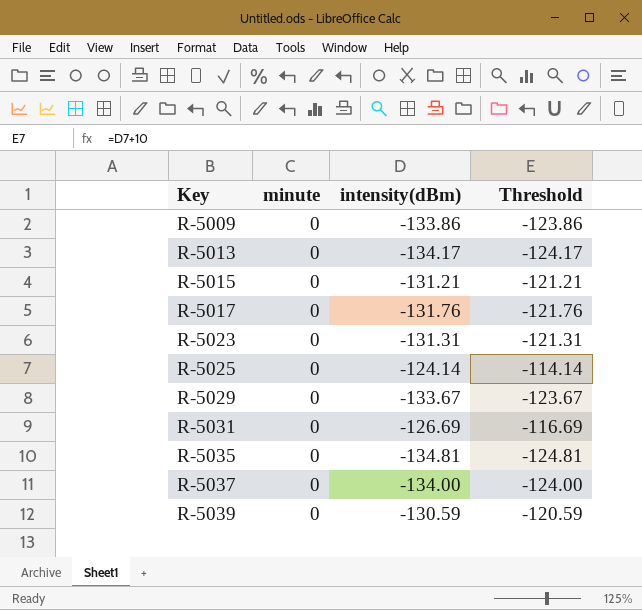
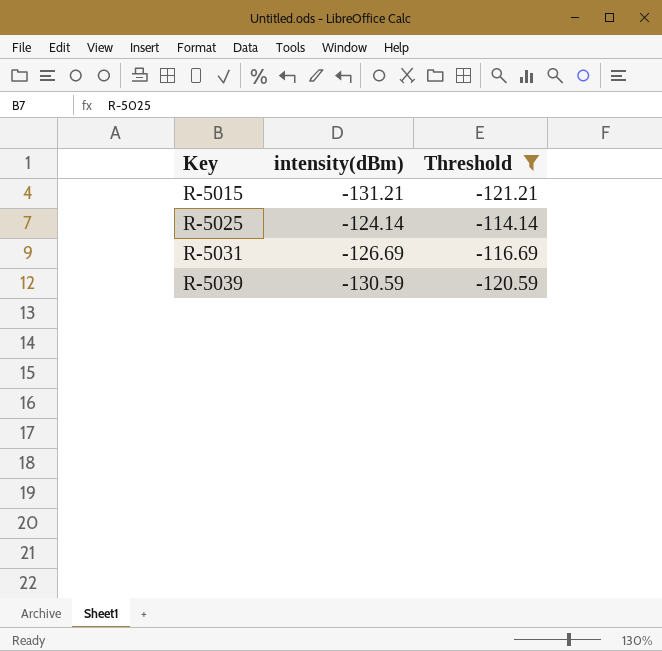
filter: none -> Threshold >= -121.21
column minute | position: 2 -> none

